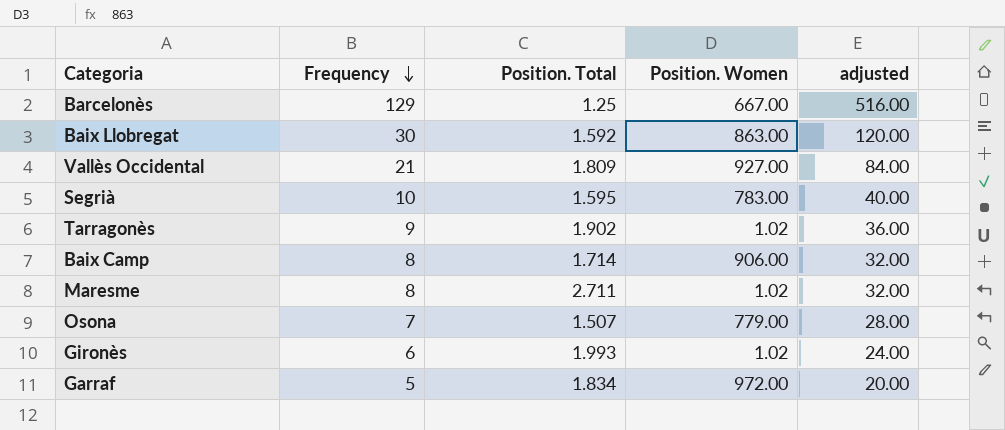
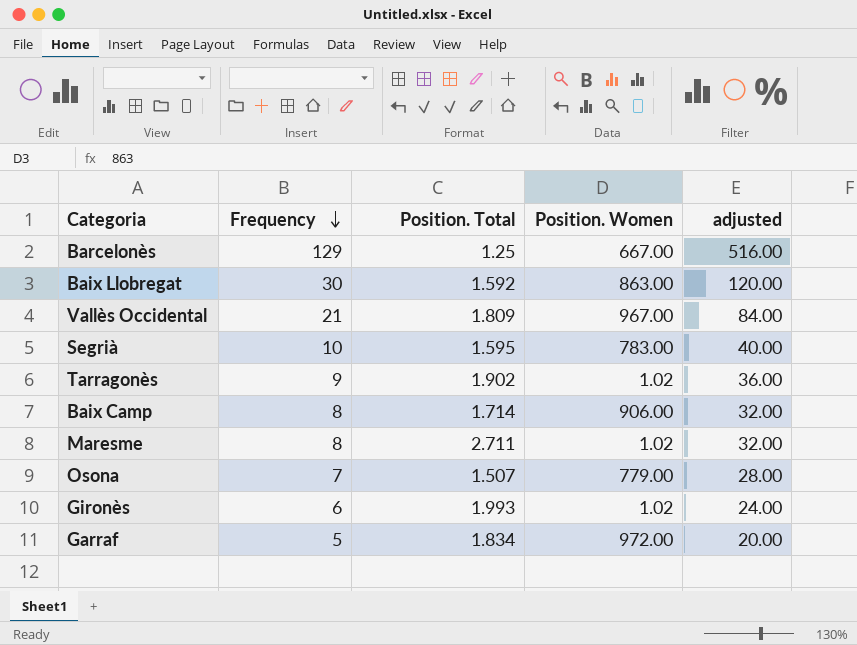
Vallès Occidental | Position. Women: 927.00 -> 967.00

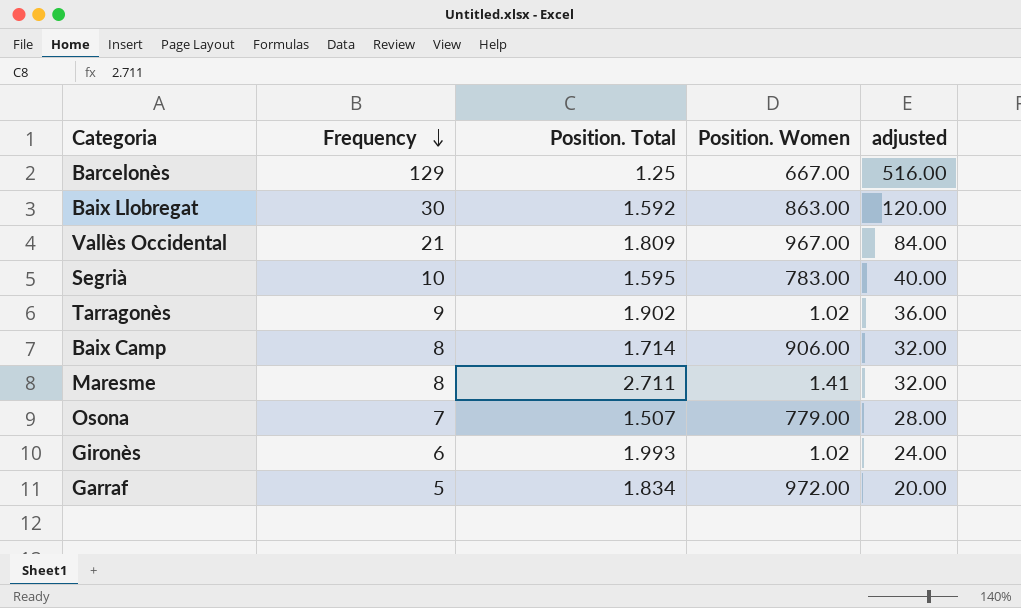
Maresme | Position. Women: 1.02 -> 1.41

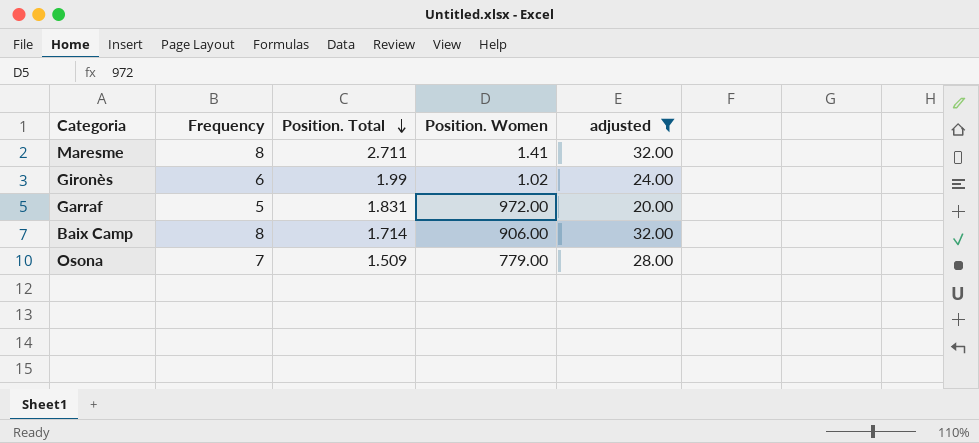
filter: none -> adjusted <= 32.00
row order: Frequency descending -> Position. Total descending
Gironès | Position. Total: 1.993 -> 1.99
Garraf | Position. Total: 1.834 -> 1.831
Osona | Position. Total: 1.507 -> 1.509

